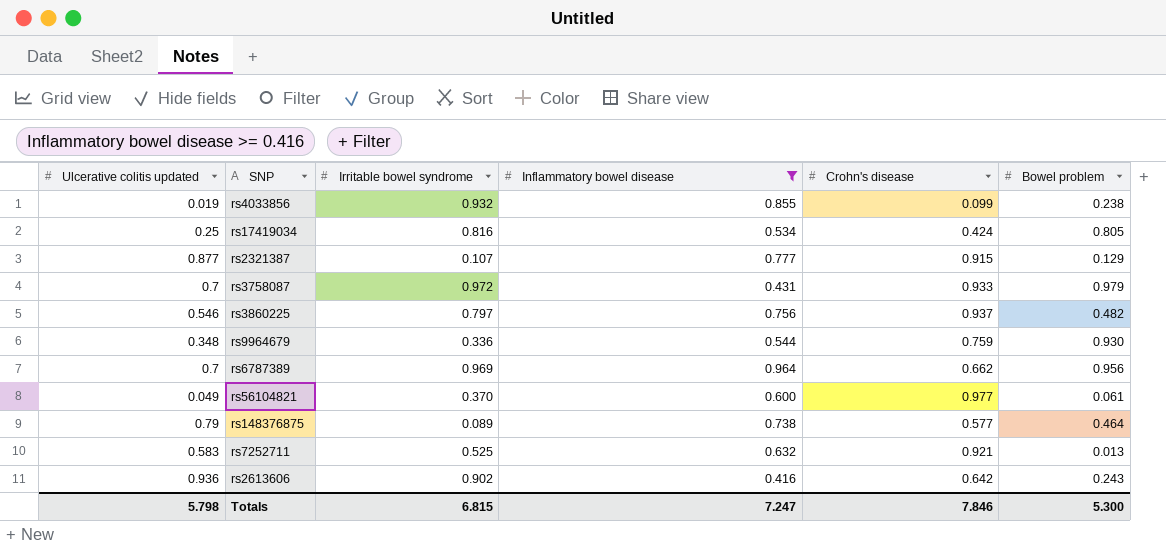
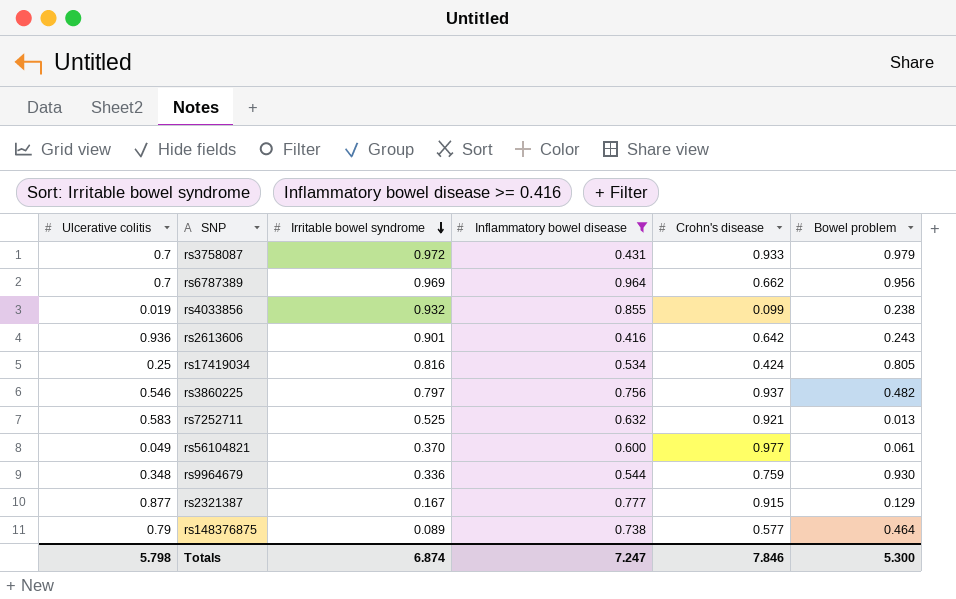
row order: none -> Irritable bowel syndrome descending
column name: Ulcerative colitis updated -> Ulcerative colitis
rs2613606 | Irritable bowel syndrome: 0.902 -> 0.901
rs2321387 | Irritable bowel syndrome: 0.107 -> 0.167
Totals | Irritable bowel syndrome: 6.815 -> 6.874

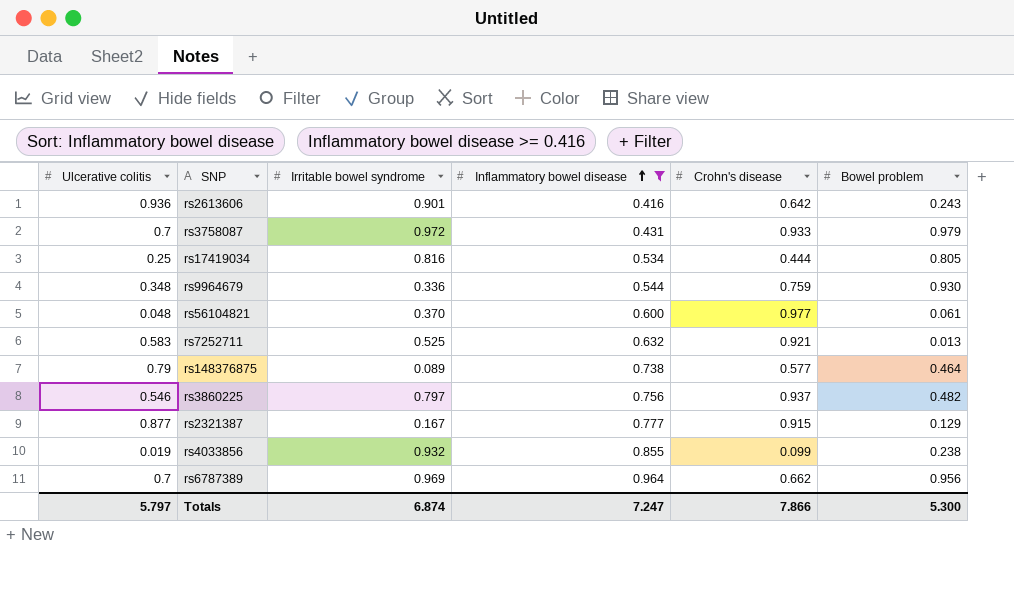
row order: Irritable bowel syndrome descending -> Inflammatory bowel disease ascending
rs17419034 | Crohn's disease: 0.424 -> 0.444
rs56104821 | Ulcerative colitis: 0.049 -> 0.048
Totals | Ulcerative colitis: 5.798 -> 5.797
Totals | Crohn's disease: 7.846 -> 7.866

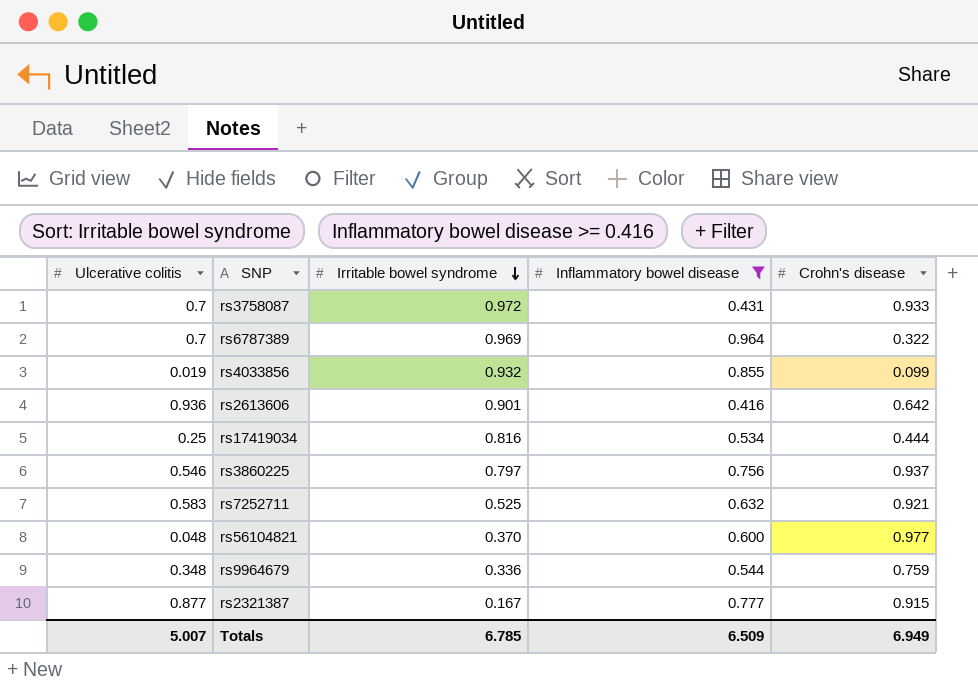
row order: Inflammatory bowel disease ascending -> Irritable bowel syndrome descending
column Bowel problem | position: 6 -> none
row rs148376875: 0.79 | 0.089 | 0.738 | 0.577 | 0.464 -> none
rs6787389 | Crohn's disease: 0.662 -> 0.322
Totals | Ulcerative colitis: 5.797 -> 5.007
Totals | Irritable bowel syndrome: 6.874 -> 6.785
Totals | Inflammatory bowel disease: 7.247 -> 6.509
Totals | Crohn's disease: 7.866 -> 6.949

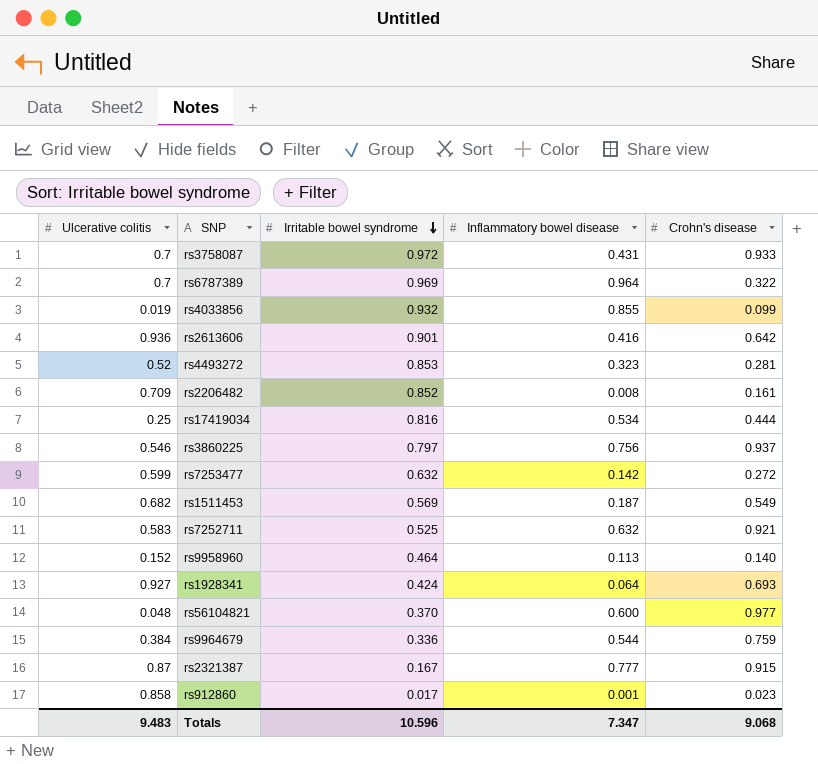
filter: Inflammatory bowel disease >= 0.416 -> none
rs9964679 | Ulcerative colitis: 0.348 -> 0.384
rs2321387 | Ulcerative colitis: 0.877 -> 0.87
Totals | Ulcerative colitis: 5.007 -> 9.483
Totals | Irritable bowel syndrome: 6.785 -> 10.596
Totals | Inflammatory bowel disease: 6.509 -> 7.347
Totals | Crohn's disease: 6.949 -> 9.068

